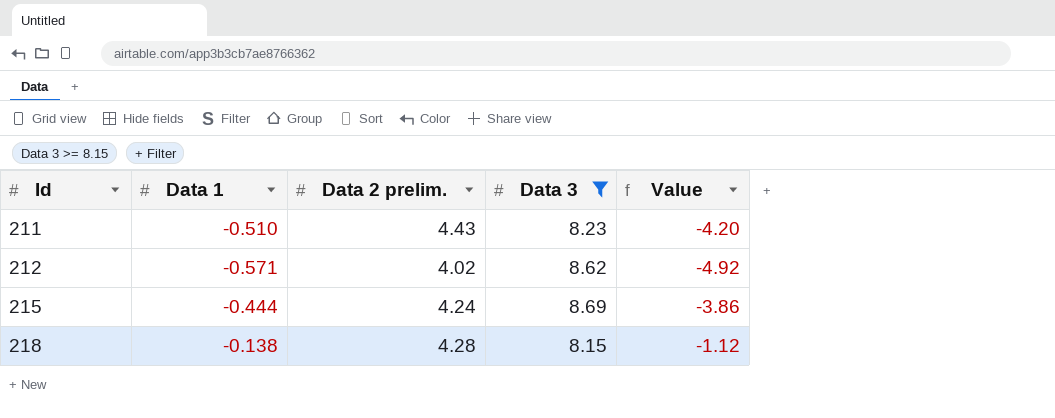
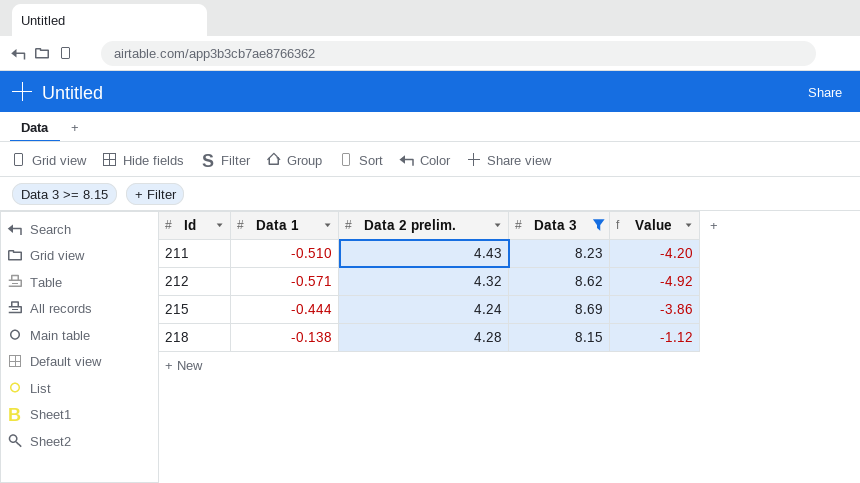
212 | Data 2 prelim.: 4.02 -> 4.32

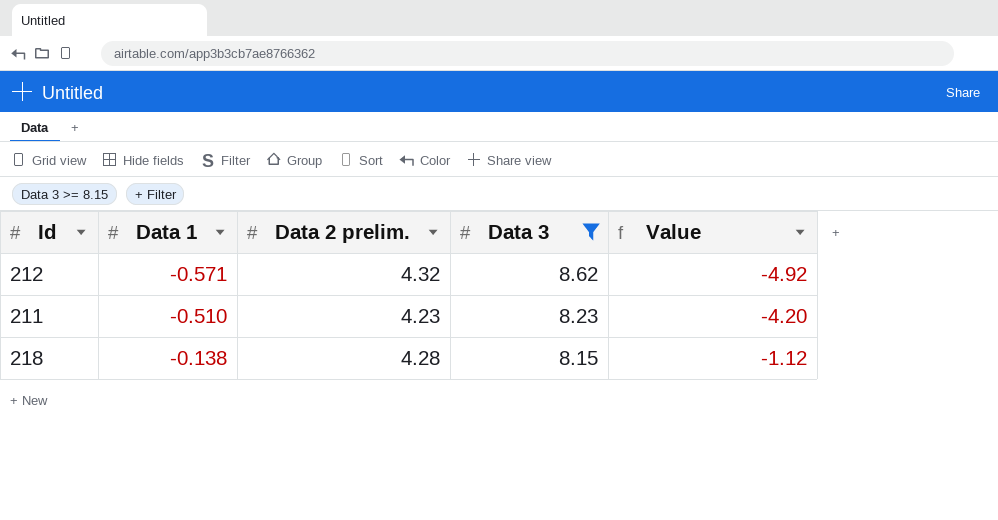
row order: Id ascending -> Data 1 ascending
row 215: -0.444 | 4.24 | 8.69 | -3.86 -> none
211 | Data 2 prelim.: 4.43 -> 4.23

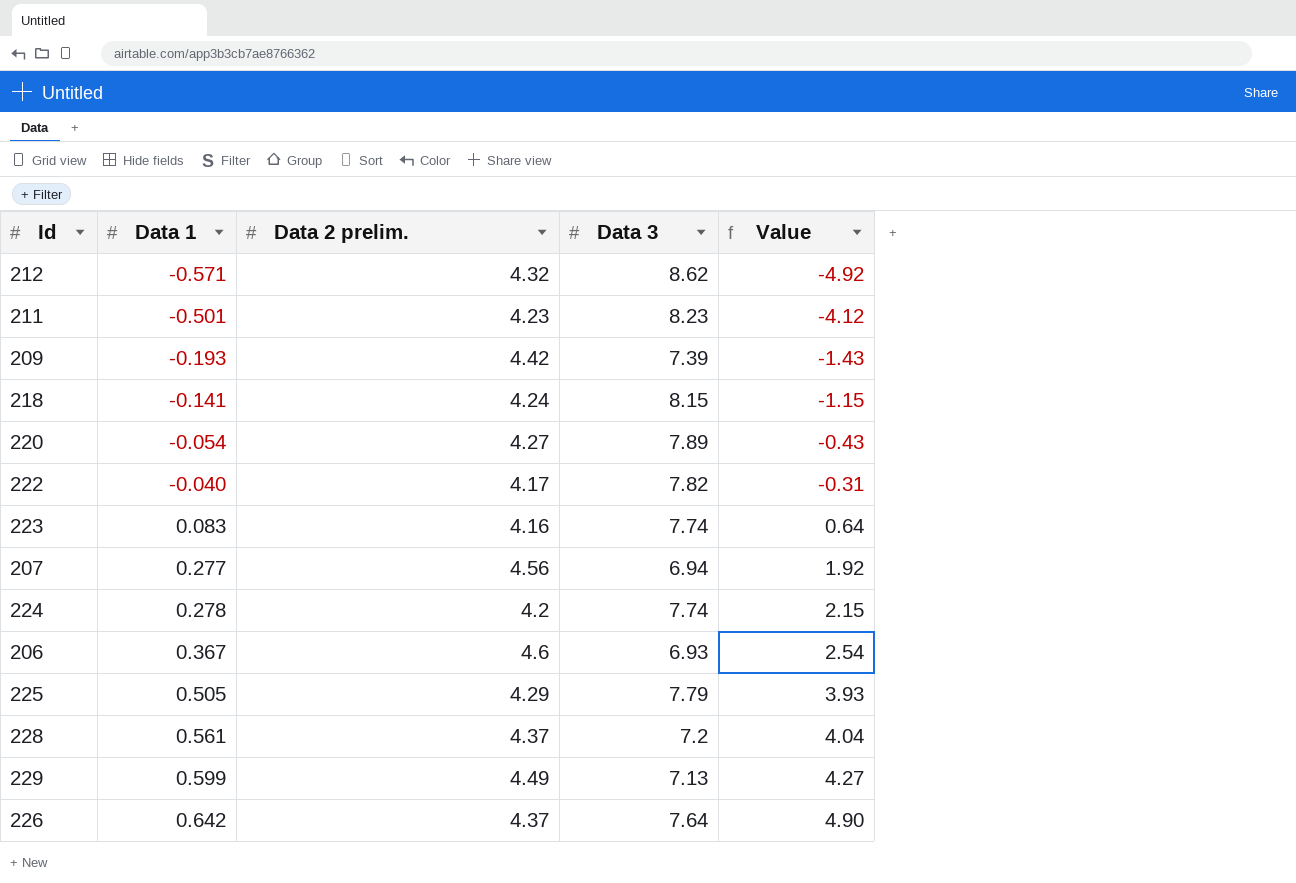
filter: Data 3 >= 8.15 -> none
211 | Data 1: -0.510 -> -0.501
211 | Value: -4.20 -> -4.12
218 | Data 1: -0.138 -> -0.141
218 | Data 2 prelim.: 4.28 -> 4.24
218 | Value: -1.12 -> -1.15

